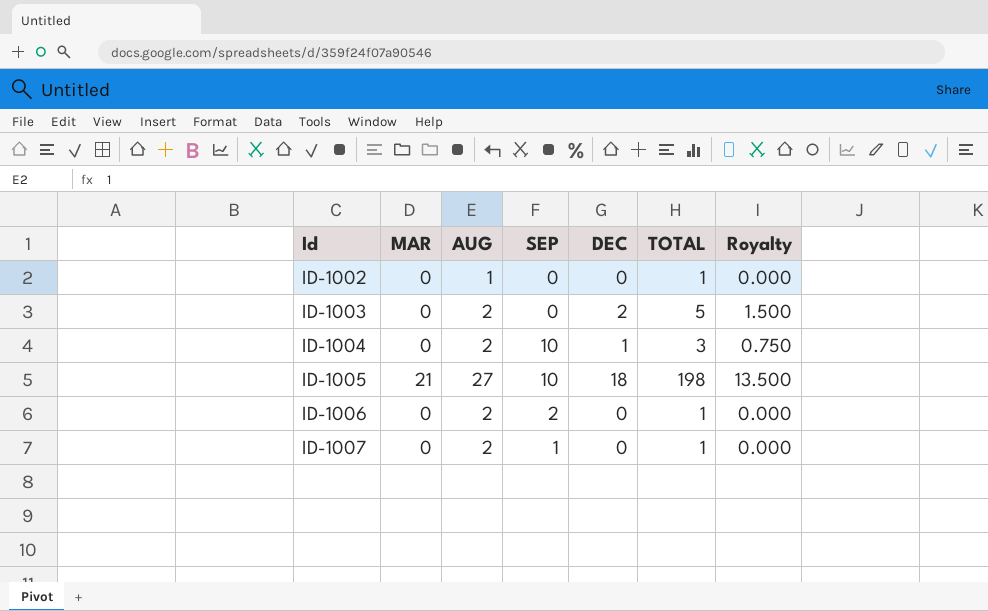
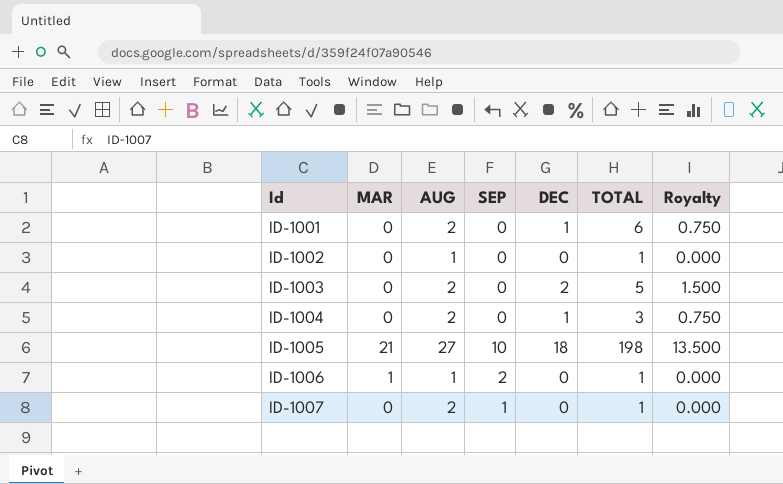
row ID-1001: none -> 0 | 2 | 0 | 1 | 6 | 0.750
ID-1004 | SEP: 10 -> 0
ID-1006 | MAR: 0 -> 1
ID-1006 | AUG: 2 -> 1

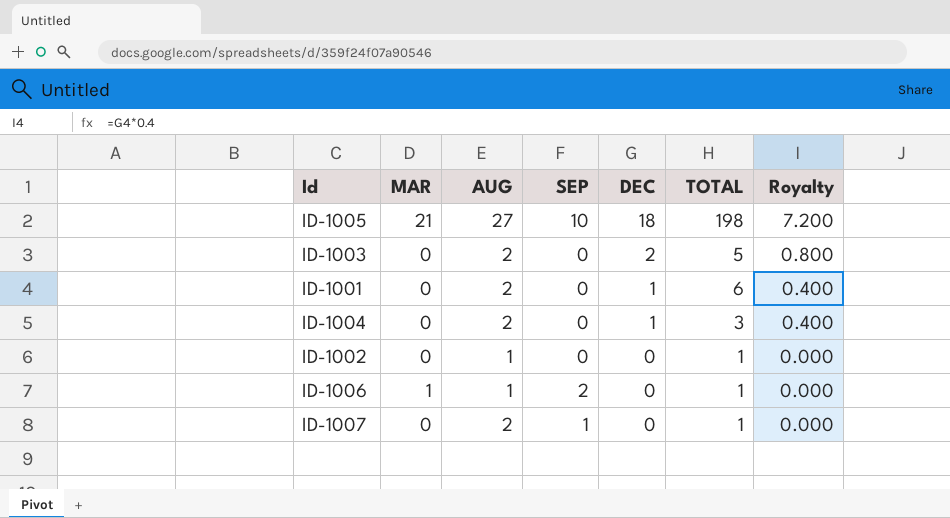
row order: Id ascending -> DEC descending
column Royalty | formula: [DEC] * 0.75 -> [DEC] * 0.4

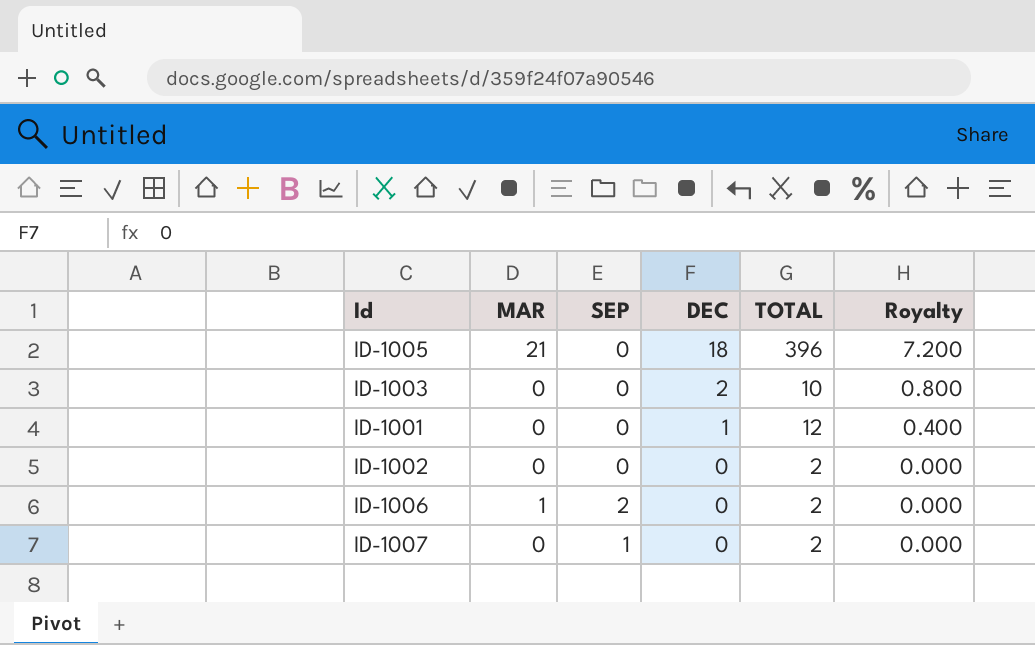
column AUG | position: 3 -> none
row ID-1004: 0 | 2 | 0 | 1 | 3 | 0.400 -> none
ID-1005 | SEP: 10 -> 0
ID-1005 | TOTAL: 198 -> 396
ID-1003 | TOTAL: 5 -> 10
ID-1001 | TOTAL: 6 -> 12
ID-1002 | TOTAL: 1 -> 2
ID-1006 | TOTAL: 1 -> 2
ID-1007 | TOTAL: 1 -> 2

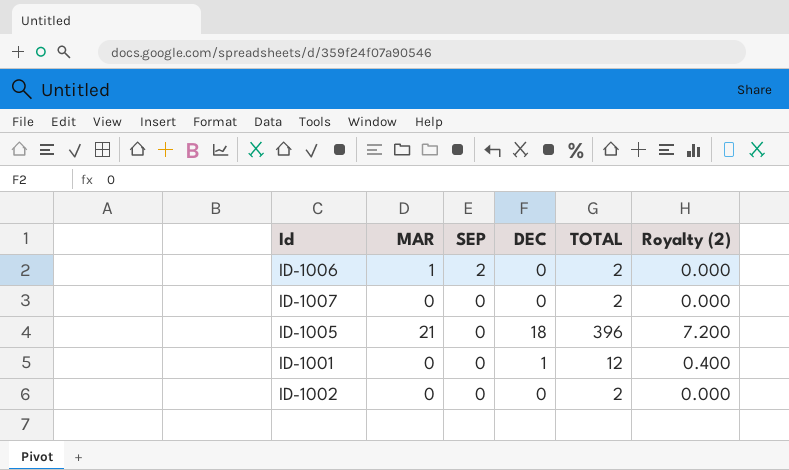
row order: DEC descending -> SEP descending
column name: Royalty -> Royalty (2)
row ID-1003: 0 | 0 | 2 | 10 | 0.800 -> none
ID-1007 | SEP: 1 -> 0

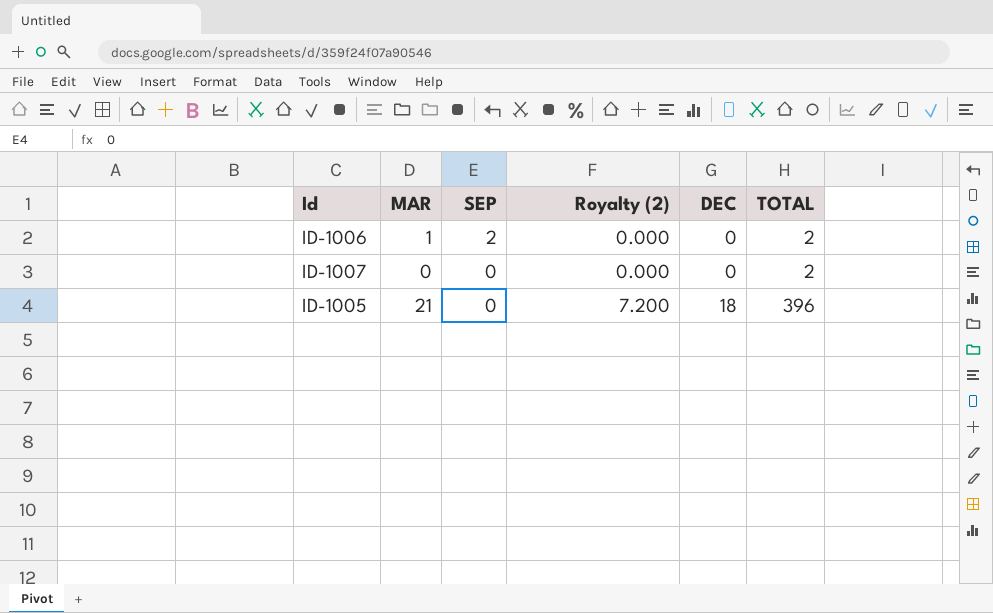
column Royalty (2) | position: 6 -> 4
row ID-1001: 0 | 0 | 1 | 12 | 0.400 -> none
row ID-1002: 0 | 0 | 0 | 2 | 0.000 -> none

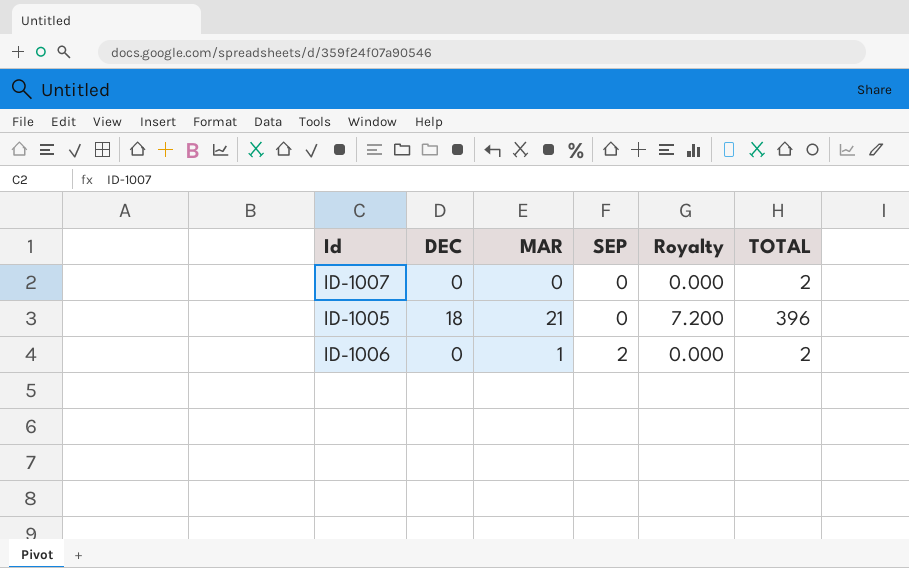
row order: SEP descending -> SEP ascending
column DEC | position: 5 -> 2
column name: Royalty (2) -> Royalty

